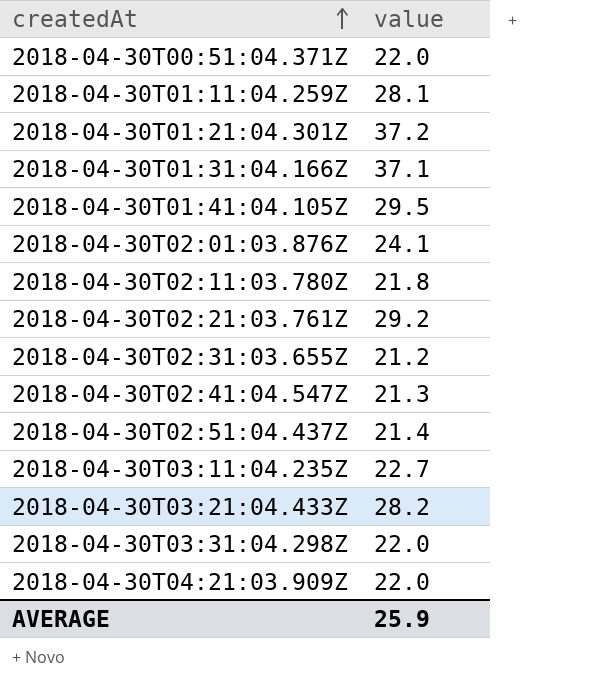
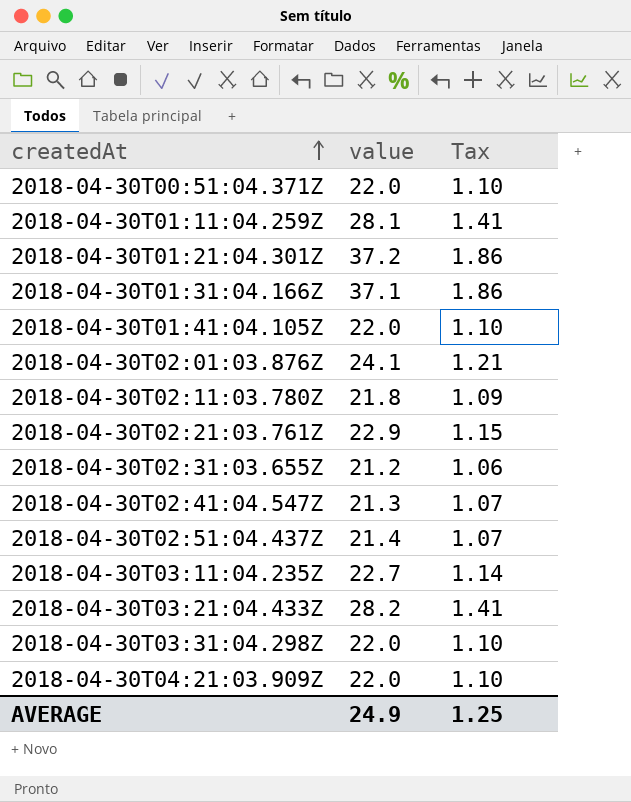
column Tax | formula: none -> [value] * 0.05
2018-04-30T01:41:04.105Z | value: 29.5 -> 22.0
2018-04-30T02:21:03.761Z | value: 29.2 -> 22.9
AVERAGE | value: 25.9 -> 24.9

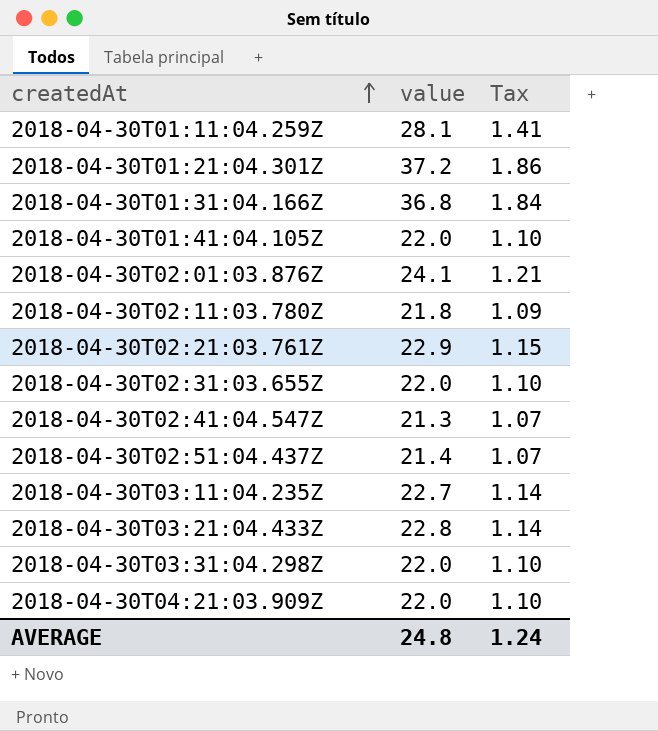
row 2018-04-30T00:51:04.371Z: 22.0 | 1.10 -> none
2018-04-30T01:31:04.166Z | value: 37.1 -> 36.8
2018-04-30T01:31:04.166Z | Tax: 1.86 -> 1.84
2018-04-30T02:31:03.655Z | value: 21.2 -> 22.0
2018-04-30T02:31:03.655Z | Tax: 1.06 -> 1.10
2018-04-30T03:21:04.433Z | value: 28.2 -> 22.8
2018-04-30T03:21:04.433Z | Tax: 1.41 -> 1.14
AVERAGE | value: 24.9 -> 24.8
AVERAGE | Tax: 1.25 -> 1.24

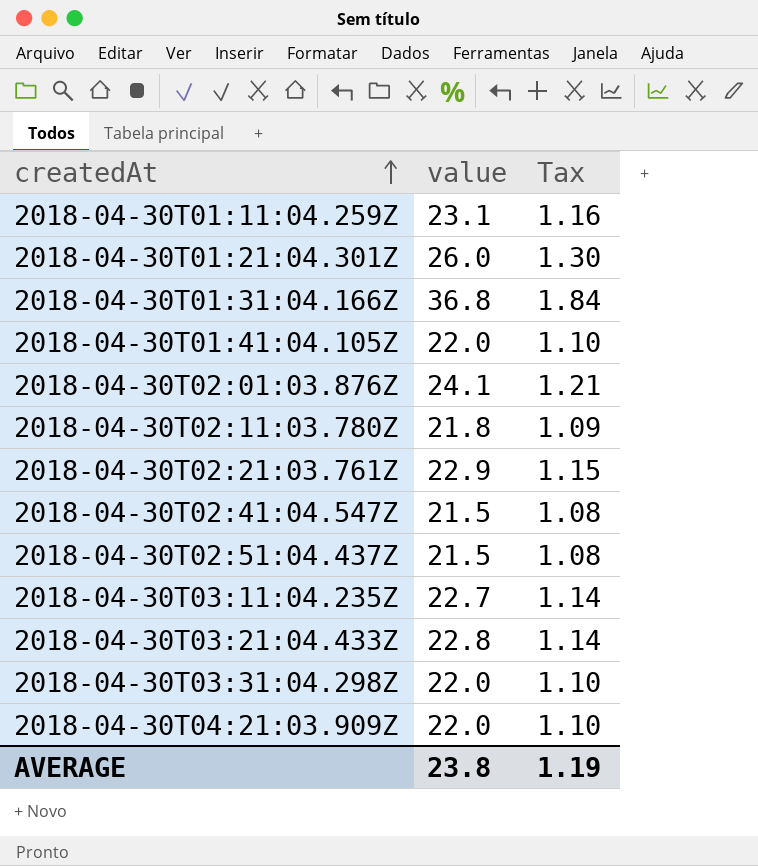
row 2018-04-30T02:31:03.655Z: 22.0 | 1.10 -> none
2018-04-30T01:11:04.259Z | value: 28.1 -> 23.1
2018-04-30T01:11:04.259Z | Tax: 1.41 -> 1.16
2018-04-30T01:21:04.301Z | value: 37.2 -> 26.0
2018-04-30T01:21:04.301Z | Tax: 1.86 -> 1.30
2018-04-30T02:41:04.547Z | value: 21.3 -> 21.5
2018-04-30T02:41:04.547Z | Tax: 1.07 -> 1.08
2018-04-30T02:51:04.437Z | value: 21.4 -> 21.5
2018-04-30T02:51:04.437Z | Tax: 1.07 -> 1.08
AVERAGE | value: 24.8 -> 23.8
AVERAGE | Tax: 1.24 -> 1.19

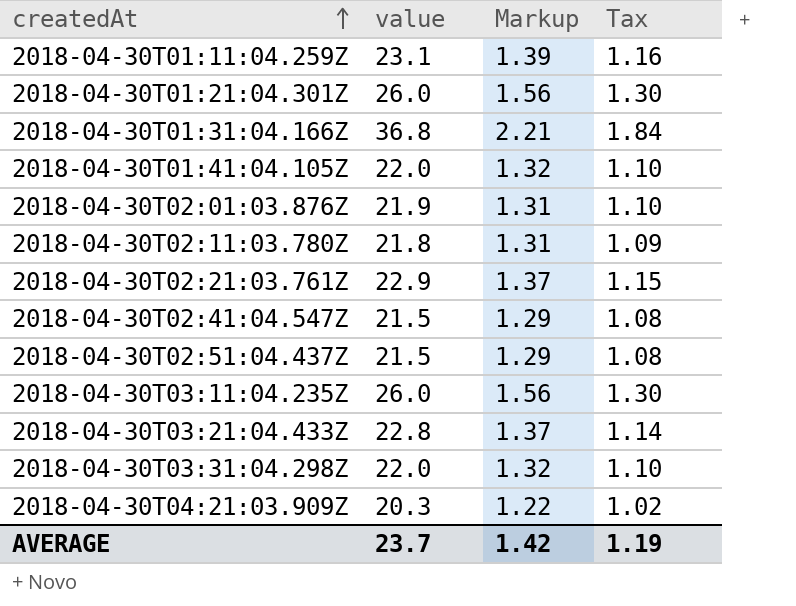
column Markup | formula: none -> [value] * 0.06
2018-04-30T02:01:03.876Z | value: 24.1 -> 21.9
2018-04-30T02:01:03.876Z | Tax: 1.21 -> 1.10
2018-04-30T03:11:04.235Z | value: 22.7 -> 26.0
2018-04-30T03:11:04.235Z | Tax: 1.14 -> 1.30
2018-04-30T04:21:03.909Z | value: 22.0 -> 20.3
2018-04-30T04:21:03.909Z | Tax: 1.10 -> 1.02
AVERAGE | value: 23.8 -> 23.7

